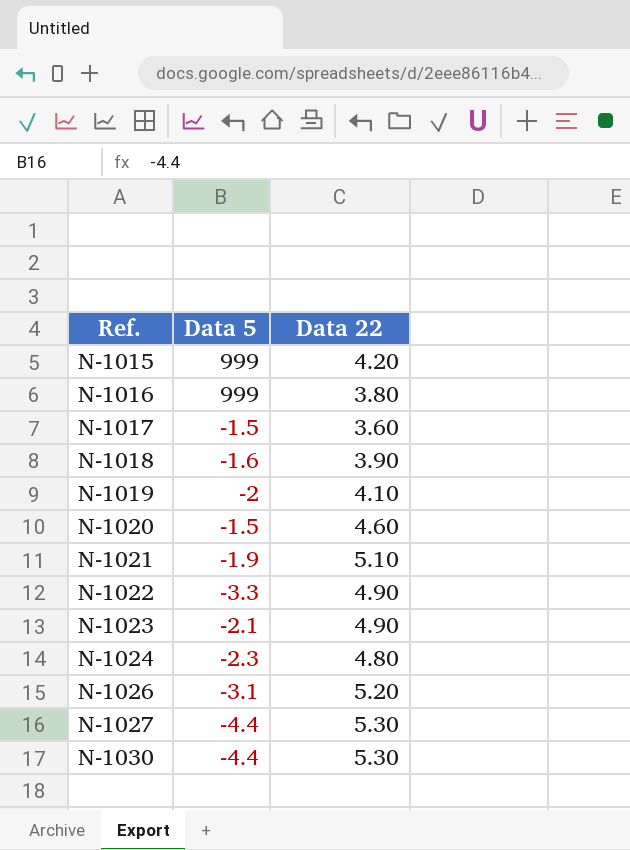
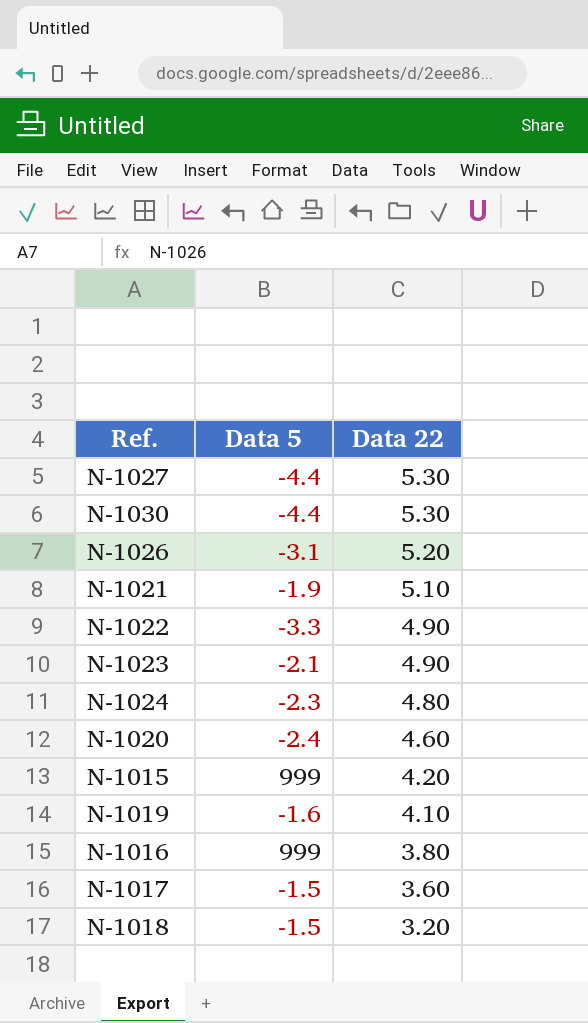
row order: Ref. ascending -> Data 22 descending
N-1020 | Data 5: -1.5 -> -2.4
N-1019 | Data 5: -2 -> -1.6
N-1018 | Data 5: -1.6 -> -1.5
N-1018 | Data 22: 3.90 -> 3.20

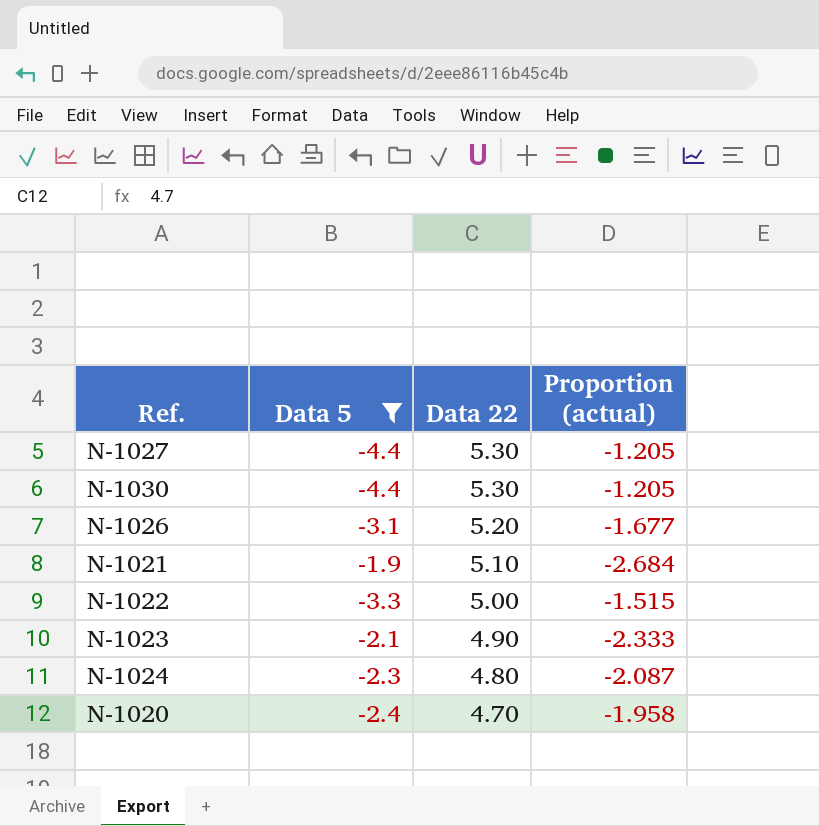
filter: none -> Data 5 <= -1.9
column Proportion (actual) | formula: none -> [Data 22] / [Data 5]
N-1022 | Data 22: 4.90 -> 5.00
N-1020 | Data 22: 4.60 -> 4.70

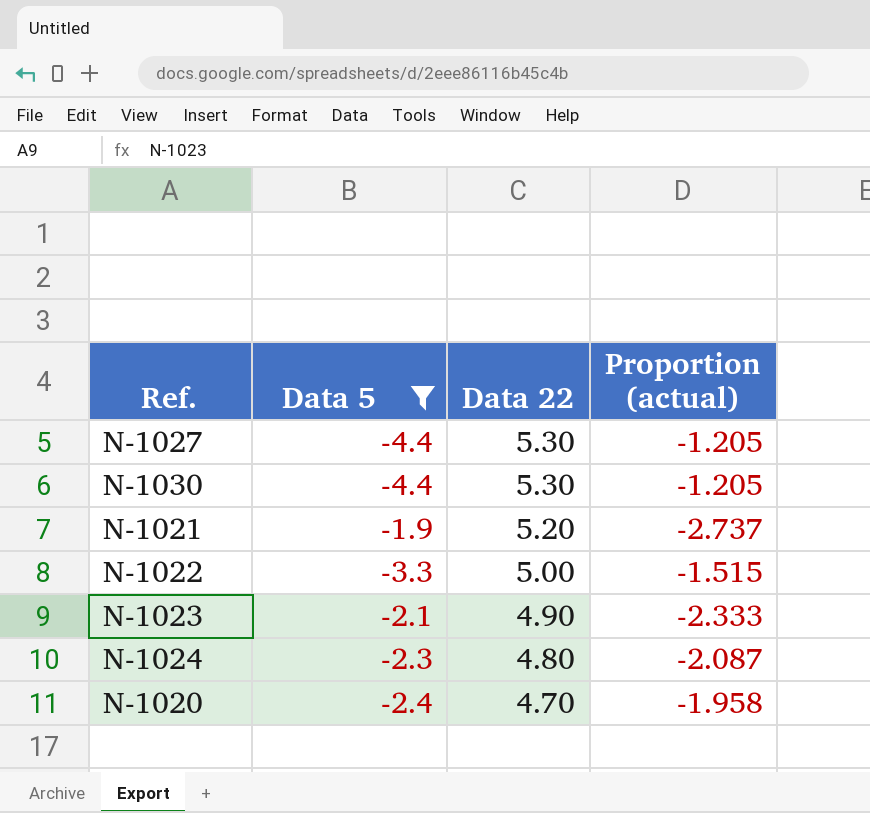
row N-1026: -3.1 | 5.20 | -1.677 -> none
N-1021 | Data 22: 5.10 -> 5.20
N-1021 | Proportion (actual): -2.684 -> -2.737

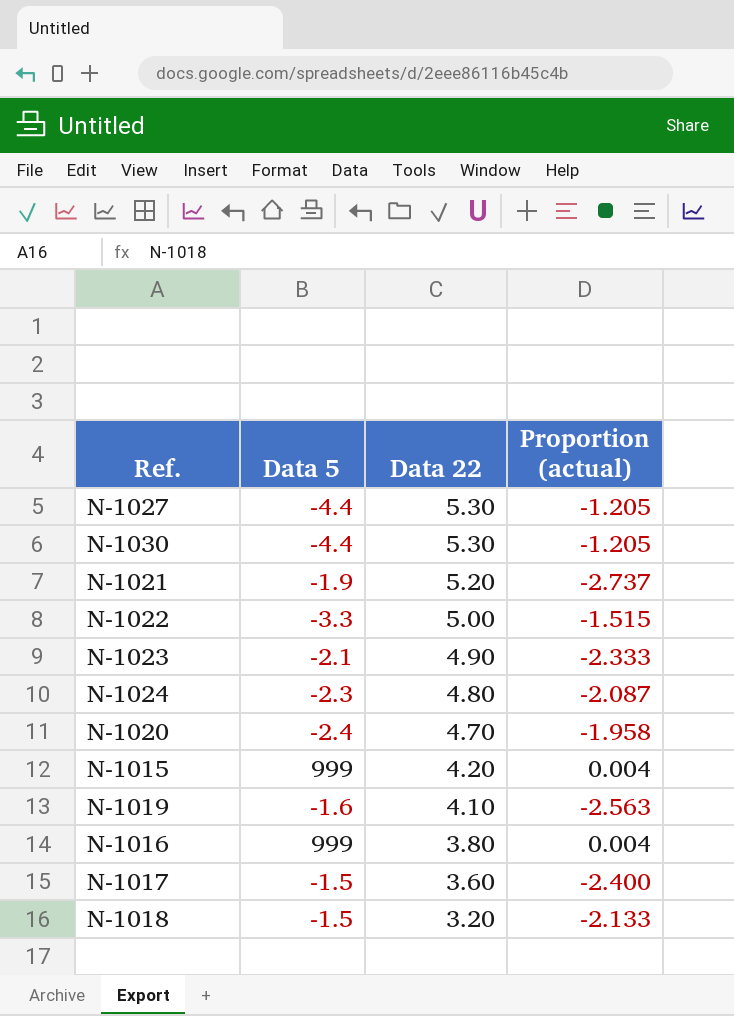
filter: Data 5 <= -1.9 -> none

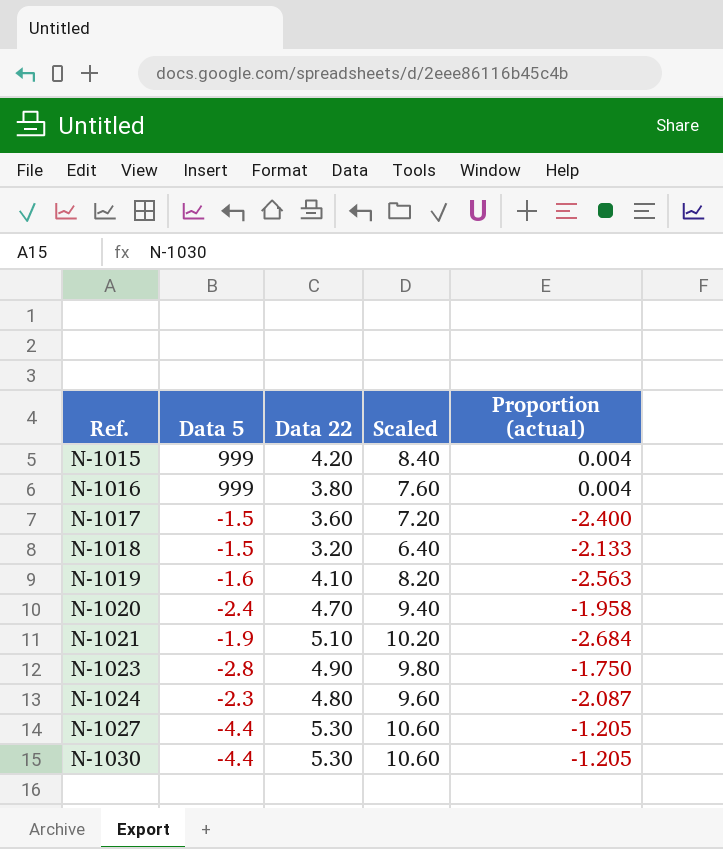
row order: Data 22 descending -> Ref. ascending
column Scaled | formula: none -> [Data 22] * 2
row N-1022: -3.3 | 5.00 | -1.515 -> none
N-1021 | Data 22: 5.20 -> 5.10
N-1021 | Proportion (actual): -2.737 -> -2.684
N-1023 | Data 5: -2.1 -> -2.8
N-1023 | Proportion (actual): -2.333 -> -1.750

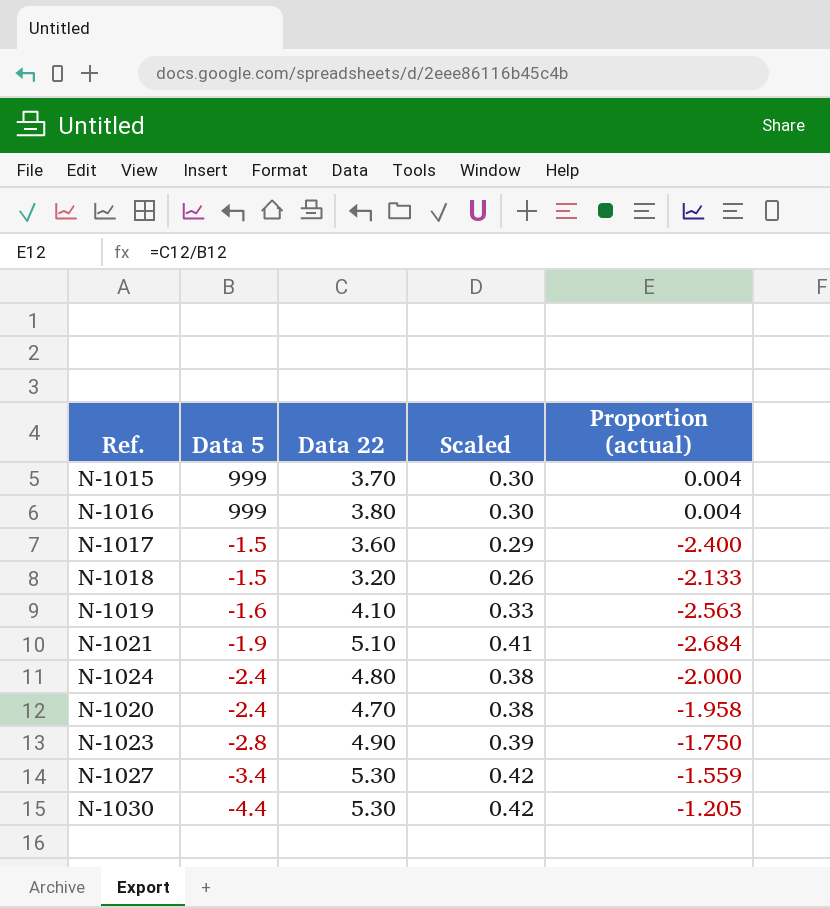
row order: Ref. ascending -> Data 5 descending
column Scaled | formula: [Data 22] * 2 -> [Data 22] * 0.08
N-1015 | Data 22: 4.20 -> 3.70
N-1024 | Data 5: -2.3 -> -2.4
N-1024 | Proportion (actual): -2.087 -> -2.000
N-1027 | Data 5: -4.4 -> -3.4
N-1027 | Proportion (actual): -1.205 -> -1.559

